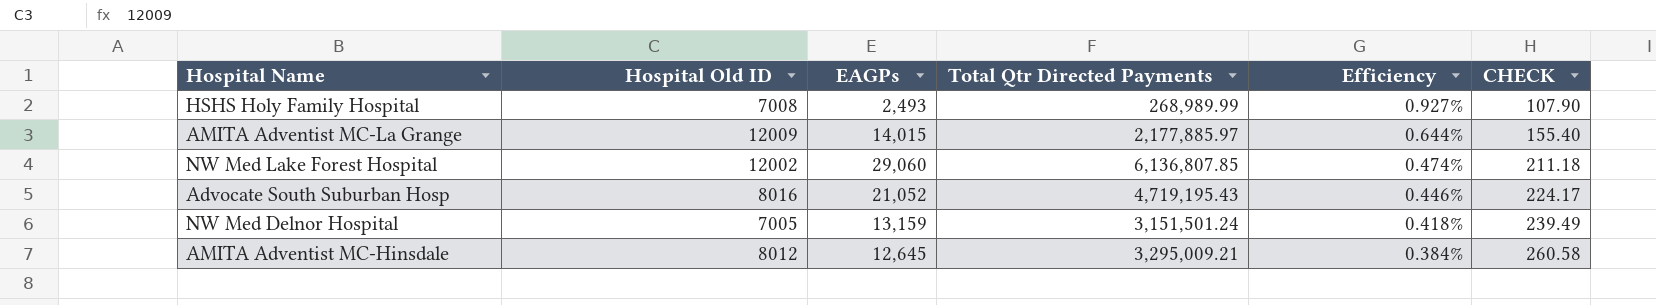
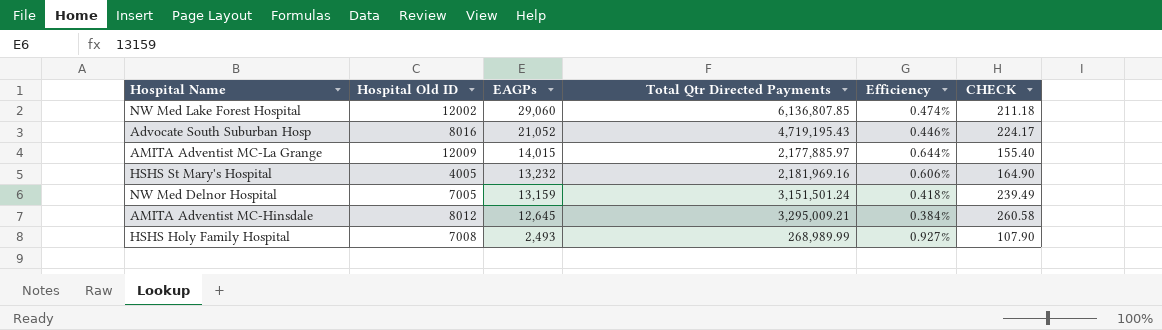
row order: Efficiency descending -> EAGPs descending
row HSHS St Mary's Hospital: none -> 4005 | 13,232 | 2,181,969.16 | 0.606% | 164.90

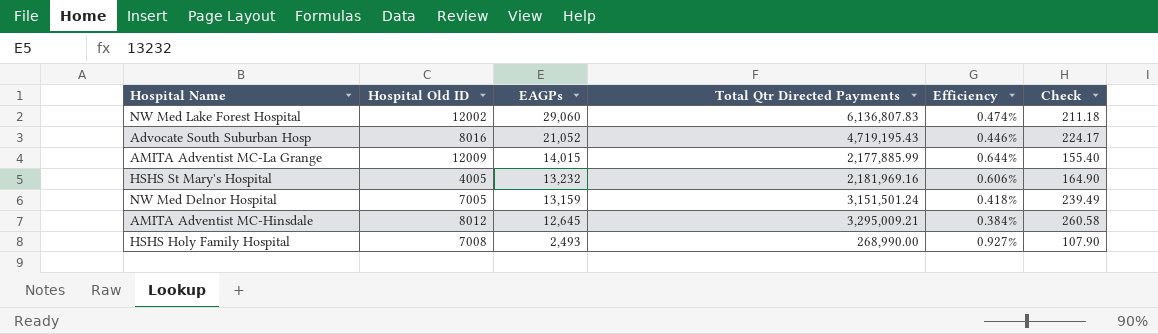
column name: CHECK -> Check
NW Med Lake Forest Hospital | Total Qtr Directed Payments: 6,136,807.85 -> 6,136,807.83
AMITA Adventist MC-La Grange | Total Qtr Directed Payments: 2,177,885.97 -> 2,177,885.99
HSHS Holy Family Hospital | Total Qtr Directed Payments: 268,989.99 -> 268,990.00

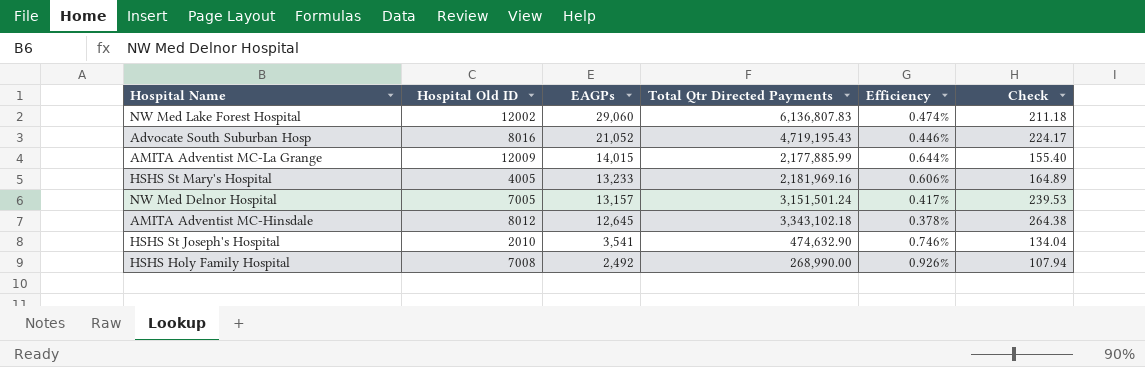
HSHS St Mary's Hospital | EAGPs: 13,232 -> 13,233
HSHS St Mary's Hospital | Check: 164.90 -> 164.89
NW Med Delnor Hospital | EAGPs: 13,159 -> 13,157
NW Med Delnor Hospital | Efficiency: 0.418% -> 0.417%
NW Med Delnor Hospital | Check: 239.49 -> 239.53
AMITA Adventist MC-Hinsdale | Total Qtr Directed Payments: 3,295,009.21 -> 3,343,102.18
AMITA Adventist MC-Hinsdale | Efficiency: 0.384% -> 0.378%
AMITA Adventist MC-Hinsdale | Check: 260.58 -> 264.38
row HSHS St Joseph's Hospital: none -> 2010 | 3,541 | 474,632.90 | 0.746% | 134.04
HSHS Holy Family Hospital | EAGPs: 2,493 -> 2,492
HSHS Holy Family Hospital | Efficiency: 0.927% -> 0.926%
HSHS Holy Family Hospital | Check: 107.90 -> 107.94

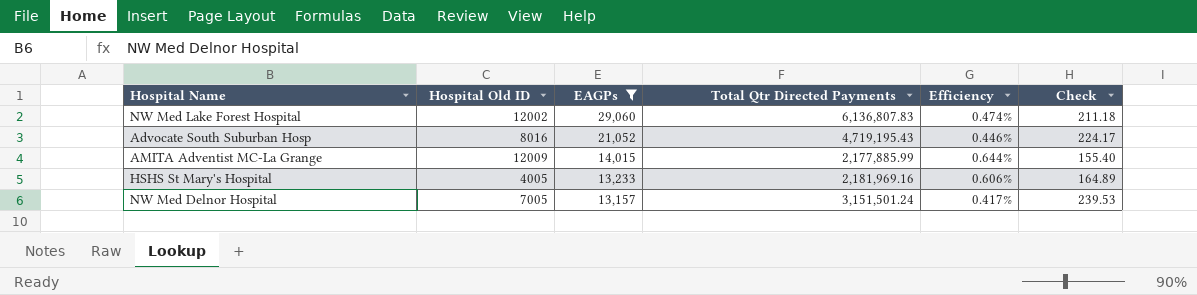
filter: none -> EAGPs >= 13,157

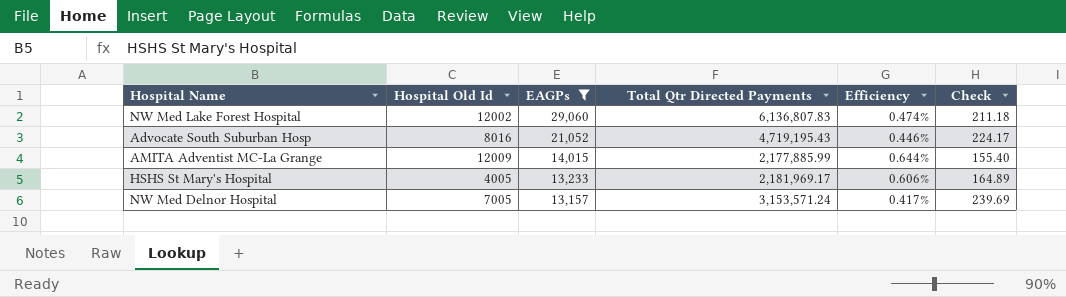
column name: Hospital Old ID -> Hospital Old Id
HSHS St Mary's Hospital | Total Qtr Directed Payments: 2,181,969.16 -> 2,181,969.17
NW Med Delnor Hospital | Total Qtr Directed Payments: 3,151,501.24 -> 3,153,571.24
NW Med Delnor Hospital | Check: 239.53 -> 239.69

